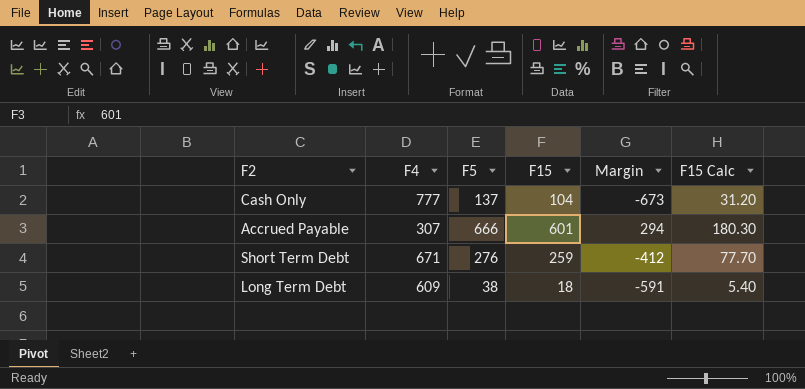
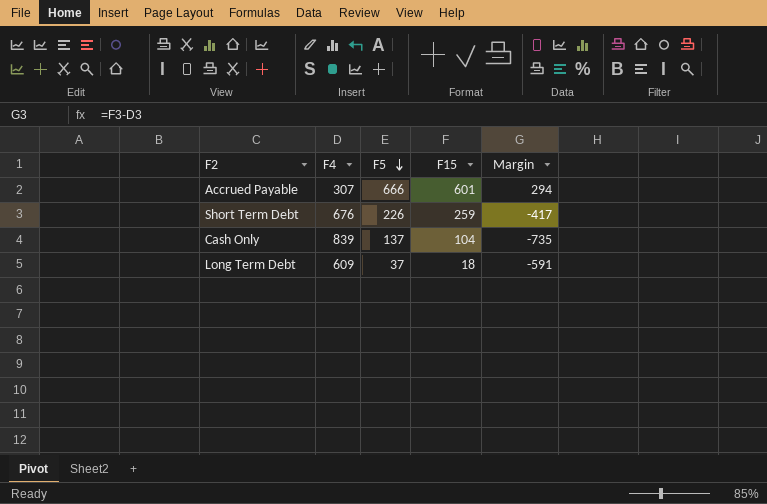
row order: none -> F5 descending
column F15 Calc | formula: [F15] * 0.3 -> none
Short Term Debt | F4: 671 -> 676
Short Term Debt | F5: 276 -> 226
Short Term Debt | Margin: -412 -> -417
Cash Only | F4: 777 -> 839
Cash Only | Margin: -673 -> -735
Long Term Debt | F5: 38 -> 37

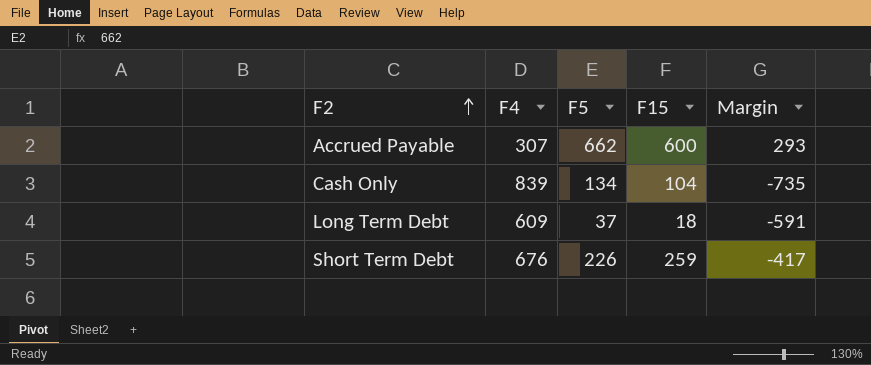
row order: F5 descending -> F2 ascending
Accrued Payable | F5: 666 -> 662
Accrued Payable | F15: 601 -> 600
Accrued Payable | Margin: 294 -> 293
Cash Only | F5: 137 -> 134

